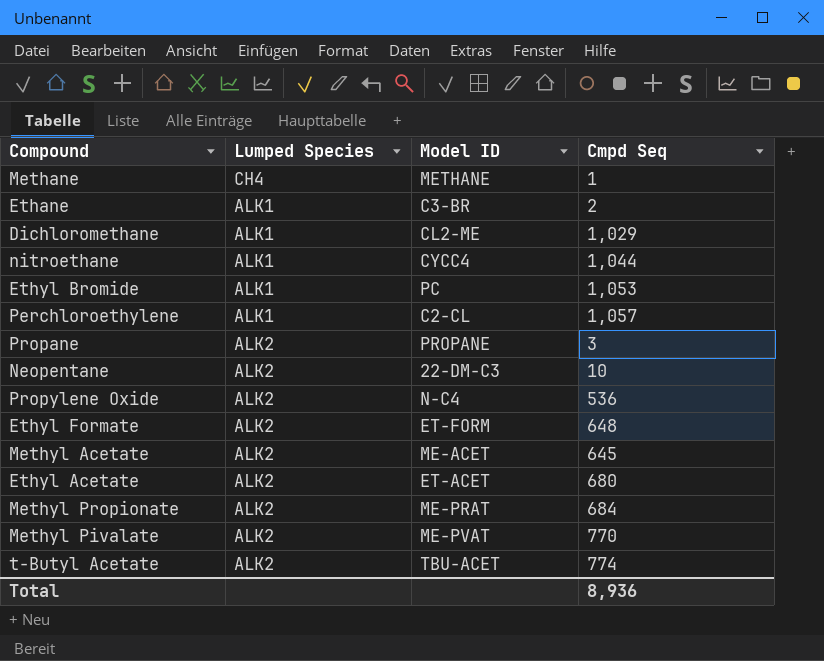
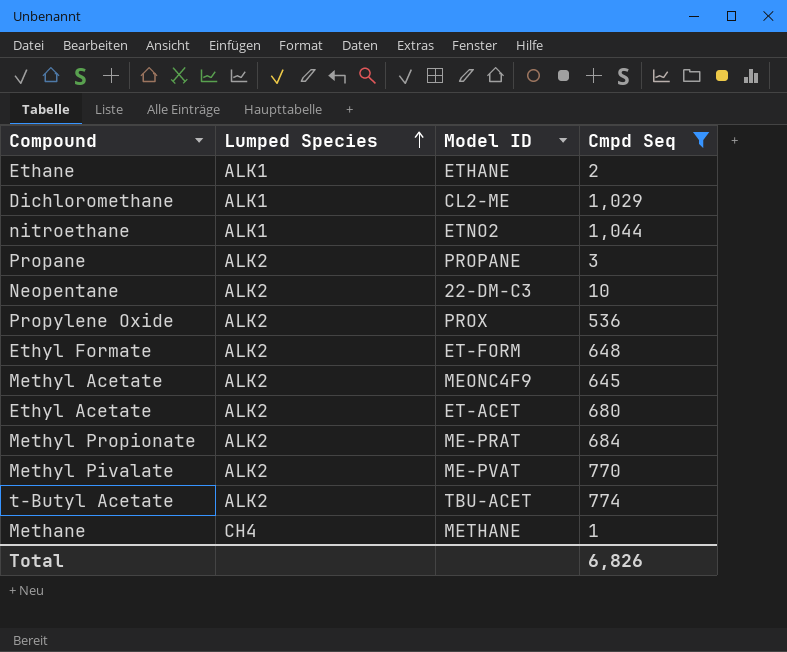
filter: none -> Cmpd Seq <= 1,044
row order: none -> Lumped Species ascending
Ethane | Model ID: C3-BR -> ETHANE
nitroethane | Model ID: CYCC4 -> ETNO2
Propylene Oxide | Model ID: N-C4 -> PROX
Methyl Acetate | Model ID: ME-ACET -> MEONC4F9
Total | Cmpd Seq: 8,936 -> 6,826

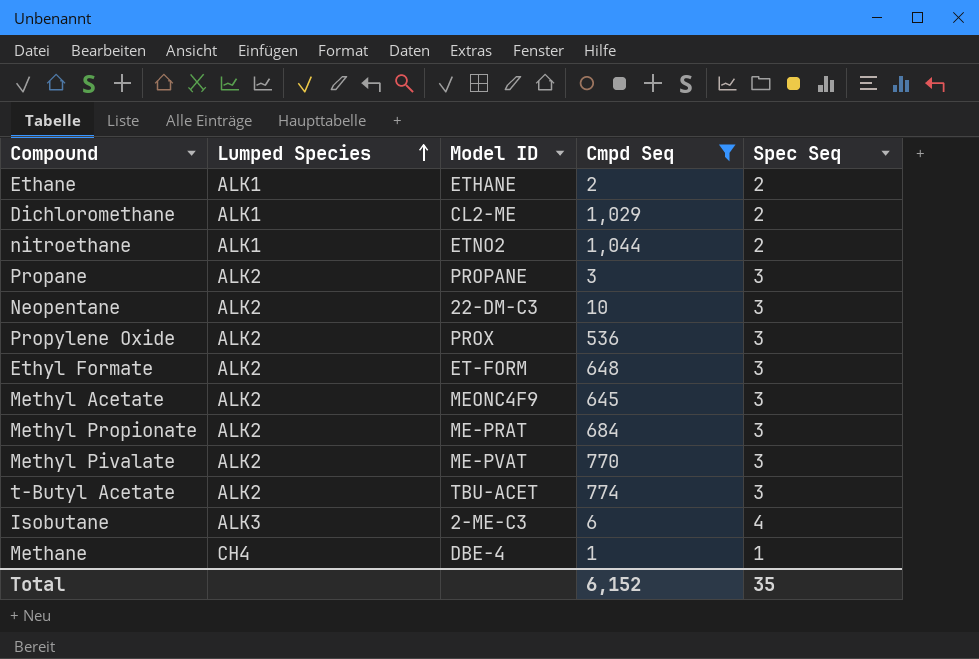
column Spec Seq | position: none -> 5
row Ethyl Acetate: ALK2 | ET-ACET | 680 -> none
row Isobutane: none -> ALK3 | 2-ME-C3 | 6 | 4
Methane | Model ID: METHANE -> DBE-4
Total | Cmpd Seq: 6,826 -> 6,152

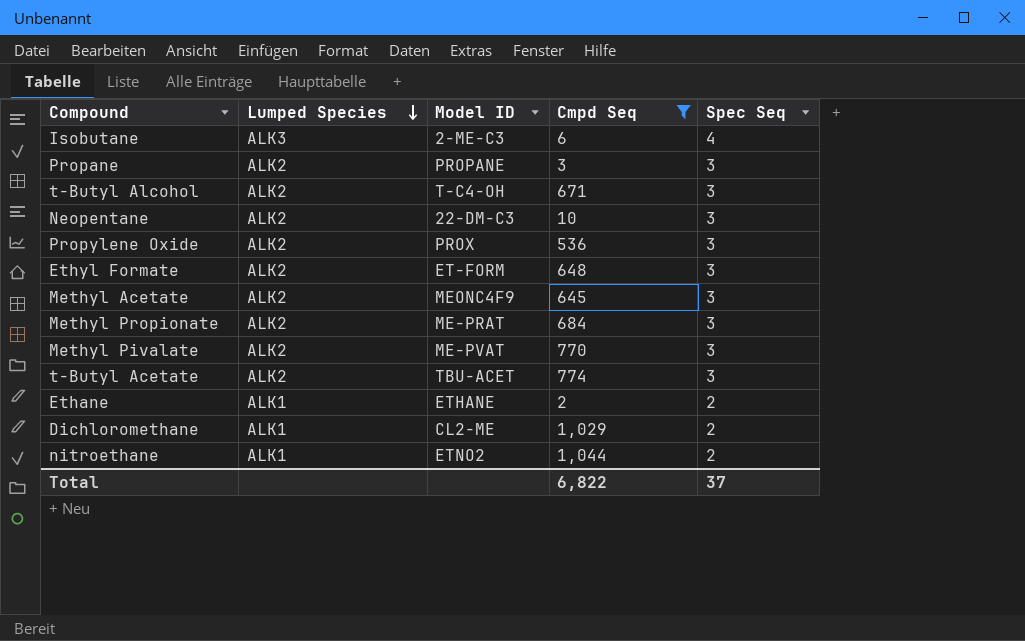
row order: Lumped Species ascending -> Lumped Species descending
row Methane: CH4 | DBE-4 | 1 | 1 -> none
row t-Butyl Alcohol: none -> ALK2 | T-C4-OH | 671 | 3
Total | Cmpd Seq: 6,152 -> 6,822
Total | Spec Seq: 35 -> 37

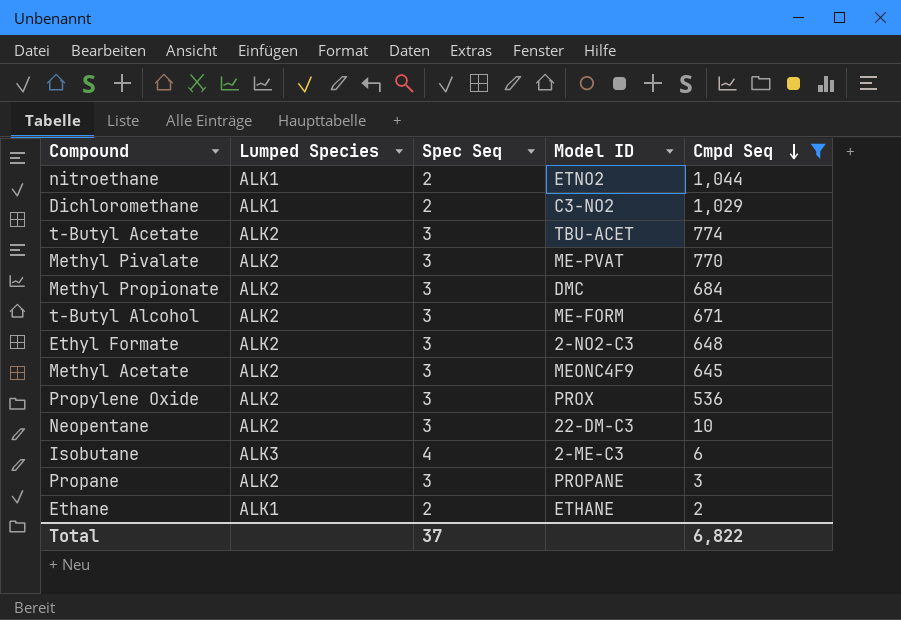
row order: Lumped Species descending -> Cmpd Seq descending
column Spec Seq | position: 5 -> 3
Dichloromethane | Model ID: CL2-ME -> C3-NO2
Methyl Propionate | Model ID: ME-PRAT -> DMC
t-Butyl Alcohol | Model ID: T-C4-OH -> ME-FORM
Ethyl Formate | Model ID: ET-FORM -> 2-NO2-C3

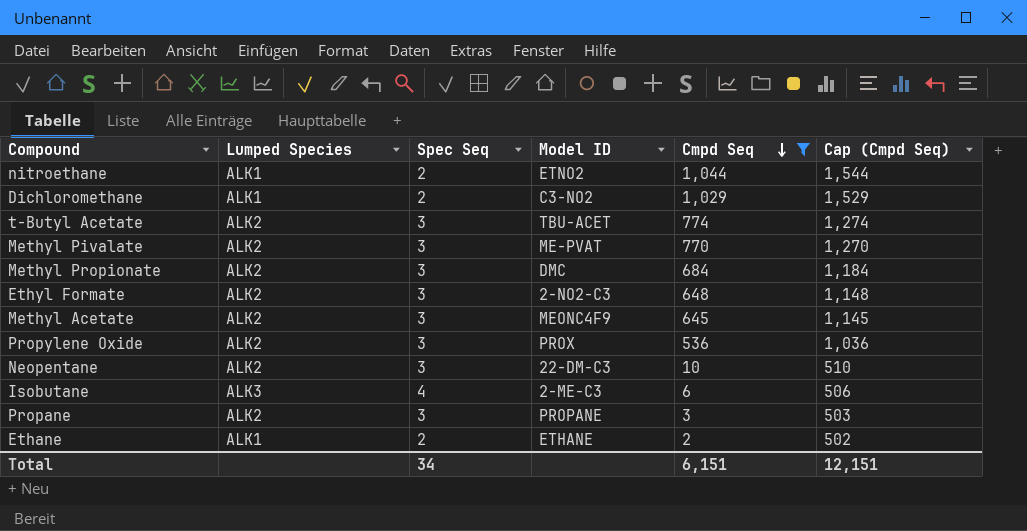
column Cap (Cmpd Seq) | formula: none -> [Cmpd Seq] + 500
row t-Butyl Alcohol: ALK2 | 3 | ME-FORM | 671 -> none
Total | Spec Seq: 37 -> 34
Total | Cmpd Seq: 6,822 -> 6,151

